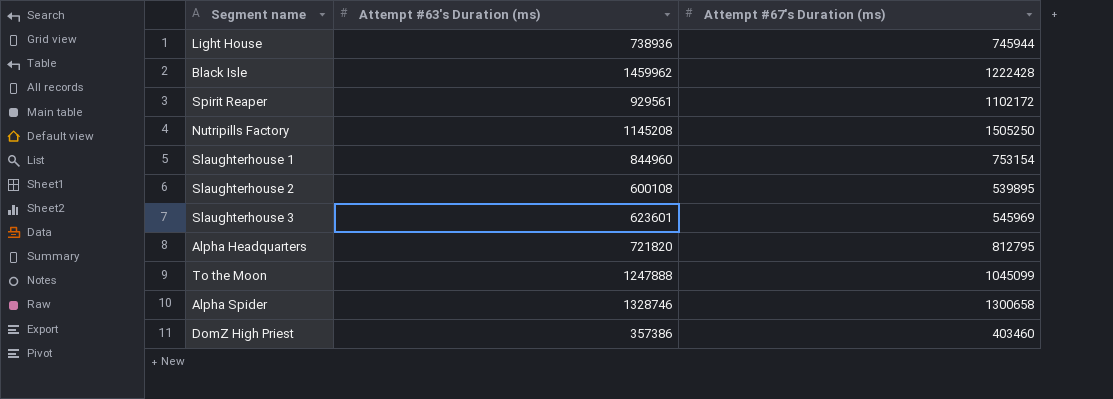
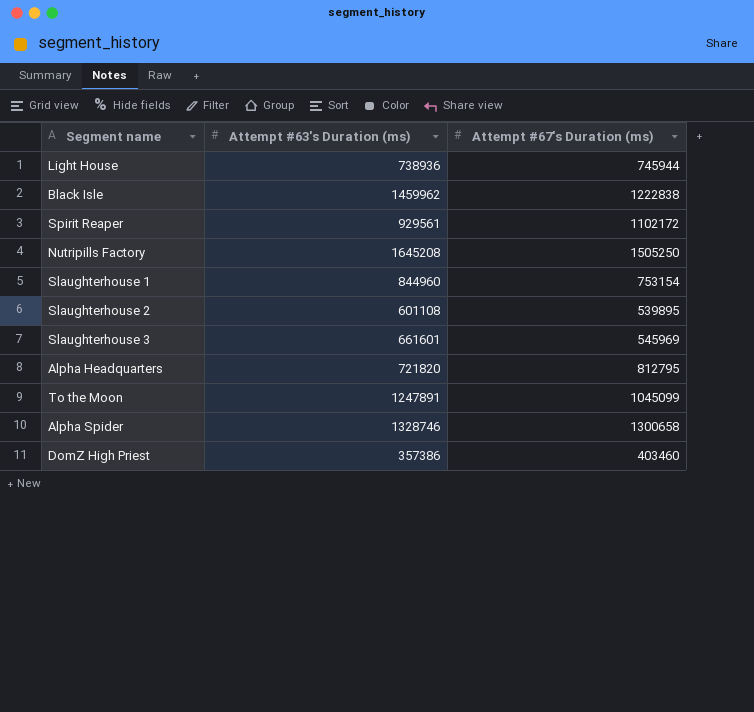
Black Isle | Attempt #67's Duration (ms): 1222428 -> 1222838
Nutripills Factory | Attempt #63's Duration (ms): 1145208 -> 1645208
Slaughterhouse 2 | Attempt #63's Duration (ms): 600108 -> 601108
Slaughterhouse 3 | Attempt #63's Duration (ms): 623601 -> 661601
To the Moon | Attempt #63's Duration (ms): 1247888 -> 1247891

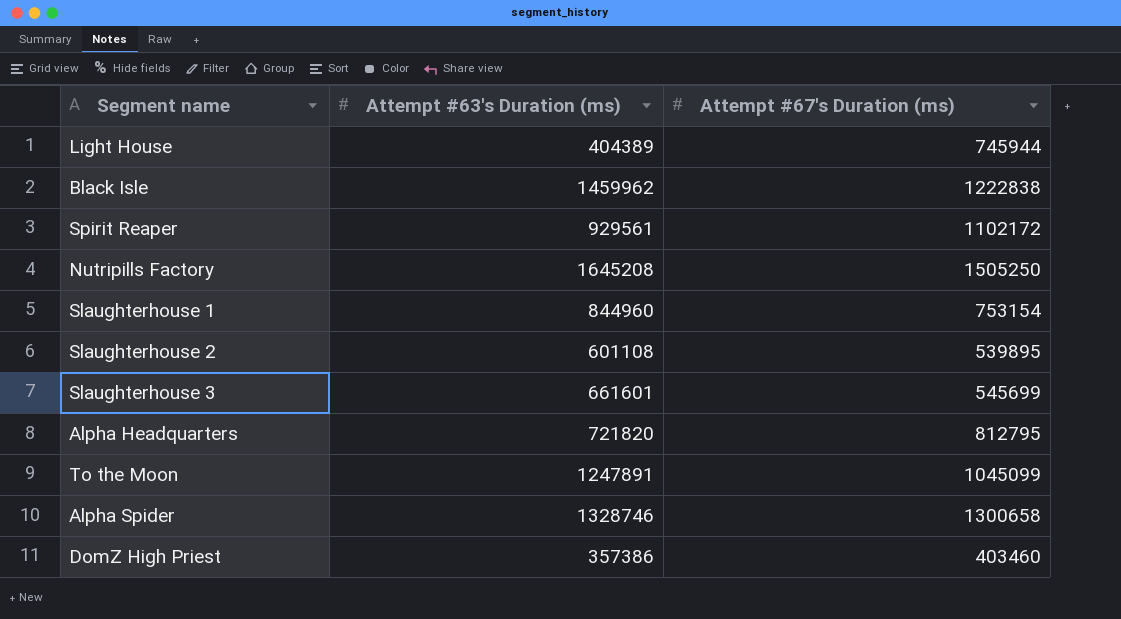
Light House | Attempt #63's Duration (ms): 738936 -> 404389
Slaughterhouse 3 | Attempt #67's Duration (ms): 545969 -> 545699

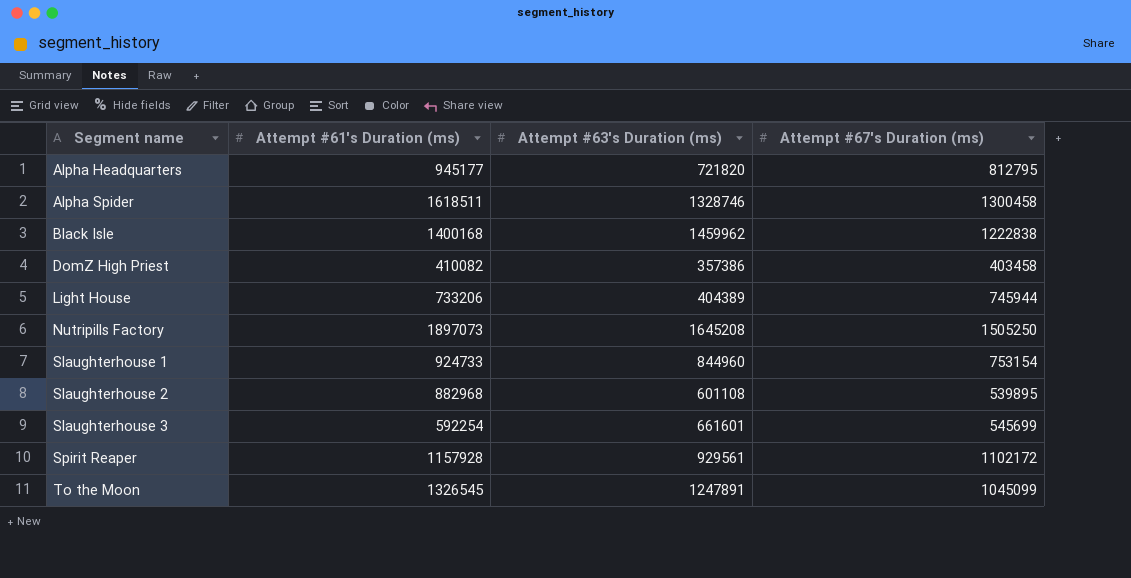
row order: none -> Segment name ascending
column Attempt #61's Duration (ms) | position: none -> 2
Alpha Spider | Attempt #67's Duration (ms): 1300658 -> 1300458
DomZ High Priest | Attempt #67's Duration (ms): 403460 -> 403458

